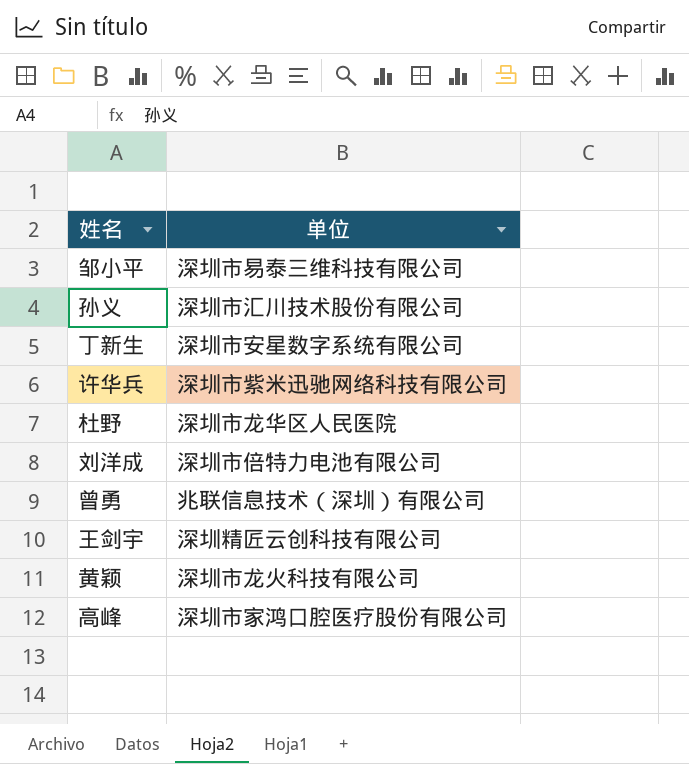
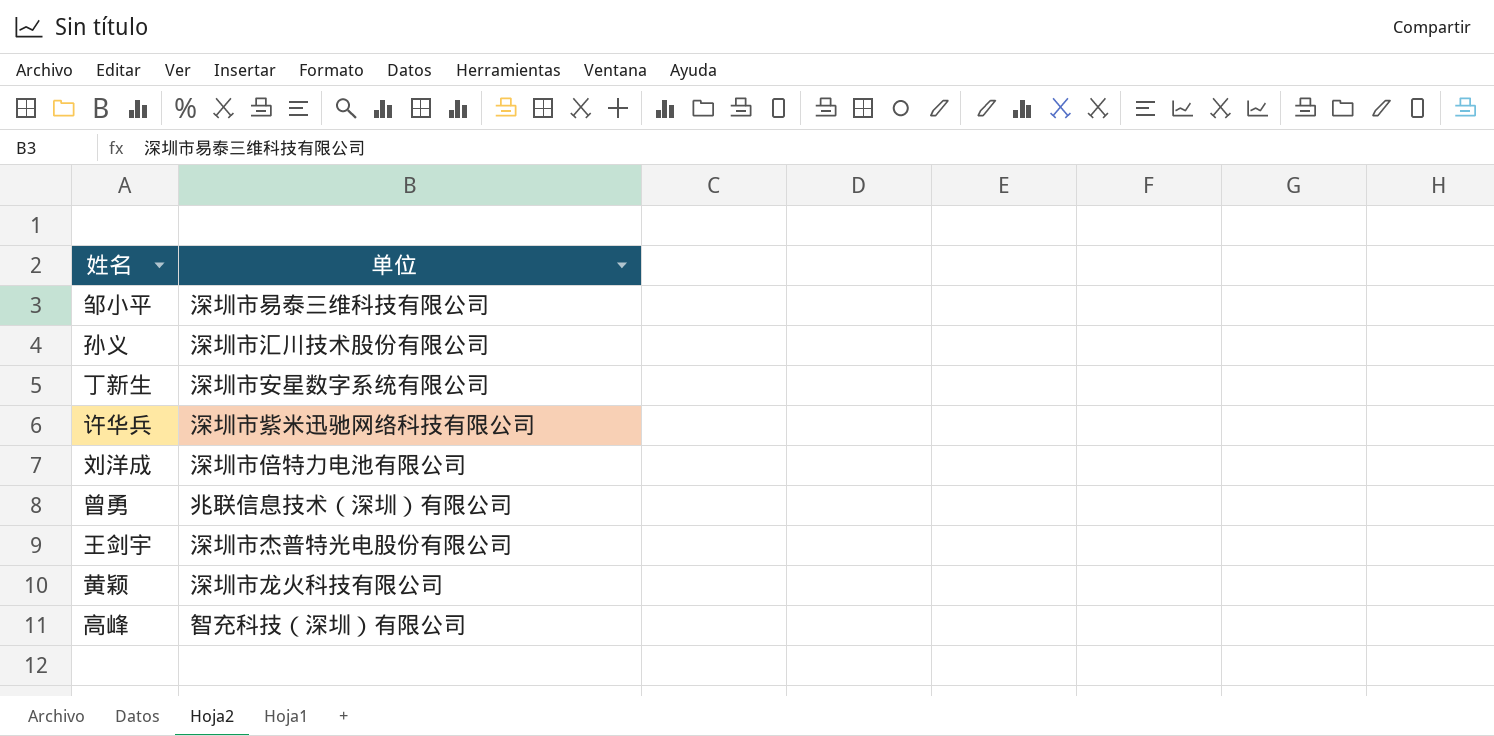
row 杜野: 深圳市龙华区人民医院 -> none
王剑宇 | 单位: 深圳精匠云创科技有限公司 -> 深圳市杰普特光电股份有限公司
高峰 | 单位: 深圳市家鸿口腔医疗股份有限公司 -> 智充科技（深圳）有限公司

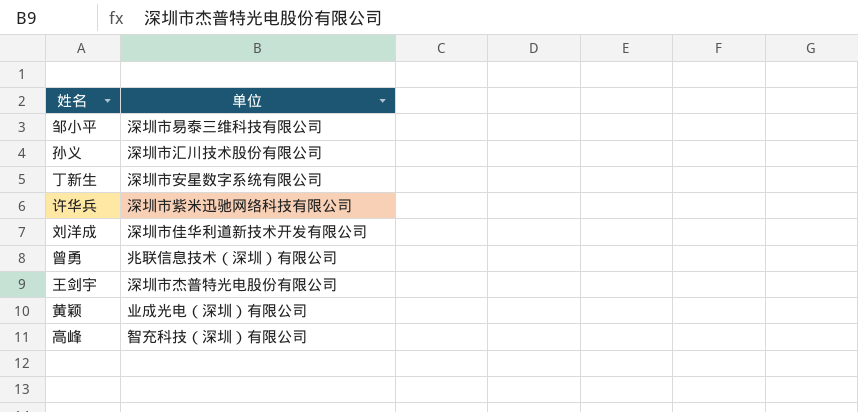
刘洋成 | 单位: 深圳市倍特力电池有限公司 -> 深圳市佳华利道新技术开发有限公司
黄颖 | 单位: 深圳市龙火科技有限公司 -> 业成光电（深圳）有限公司

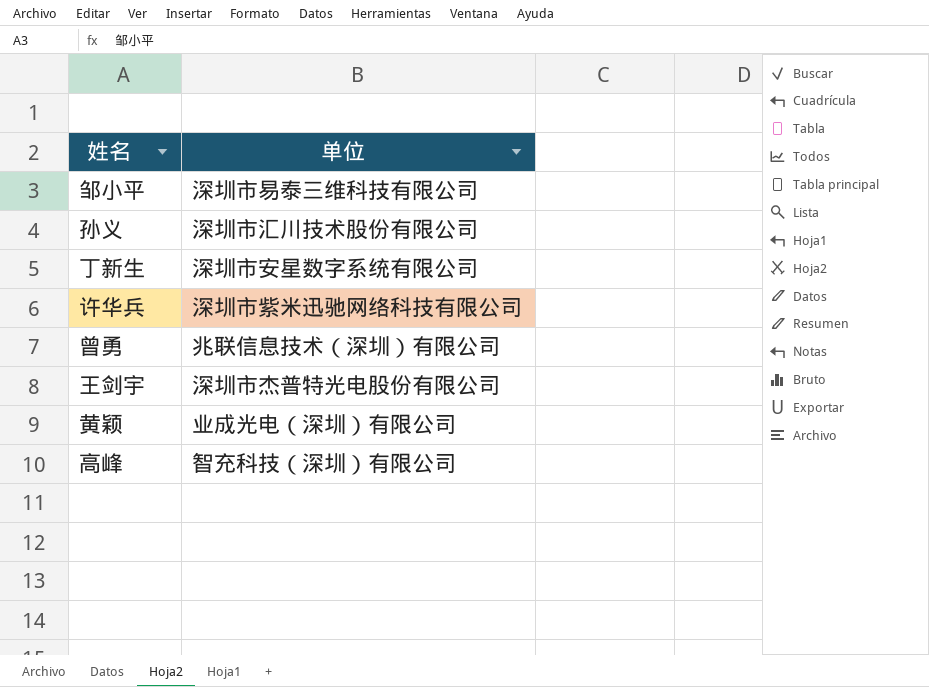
row 刘洋成: 深圳市佳华利道新技术开发有限公司 -> none

